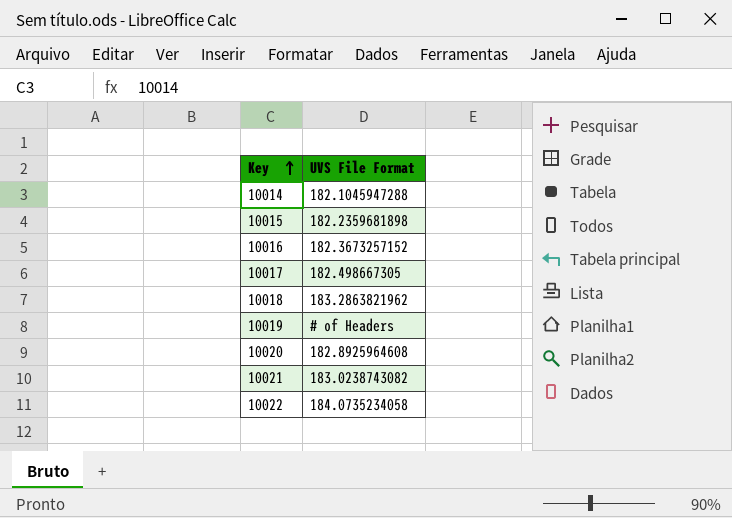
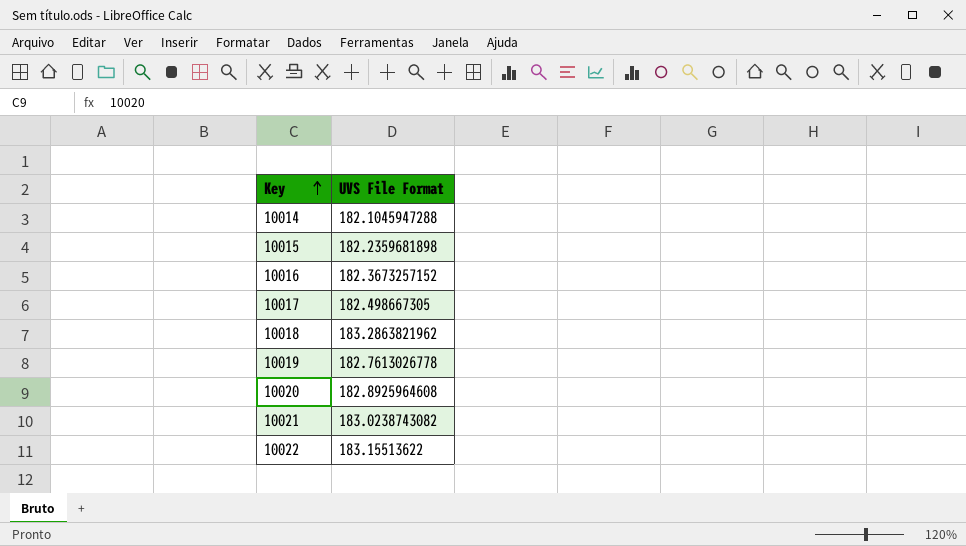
10019 | UVS File Format: # of Headers -> 182.7613026778
10022 | UVS File Format: 184.0735234058 -> 183.15513622

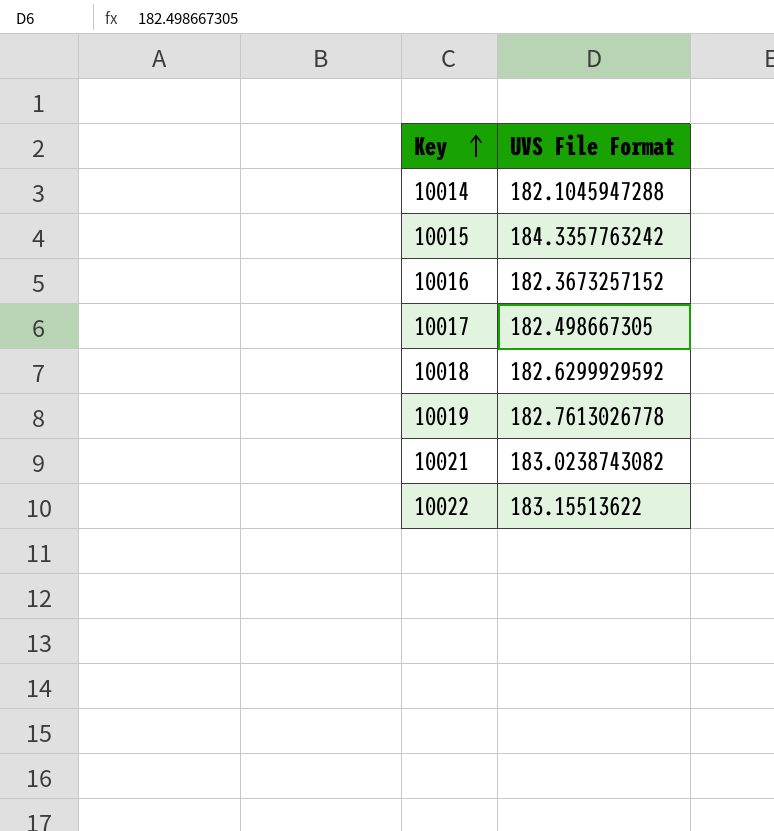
row 10020: 182.8925964608 -> none
10015 | UVS File Format: 182.2359681898 -> 184.3357763242
10018 | UVS File Format: 183.2863821962 -> 182.6299929592

